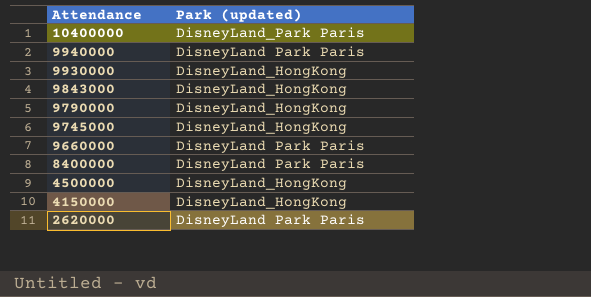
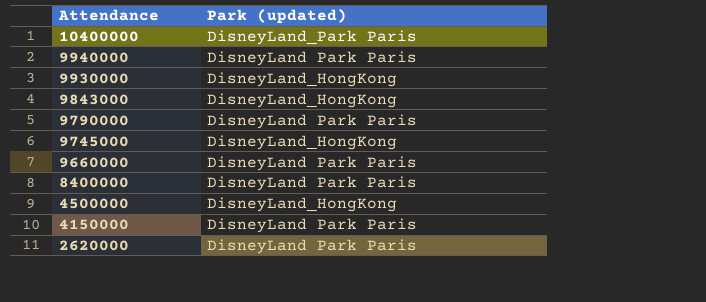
9790000 | Park (updated): DisneyLand_HongKong -> DisneyLand Park Paris
4150000 | Park (updated): DisneyLand_HongKong -> DisneyLand Park Paris

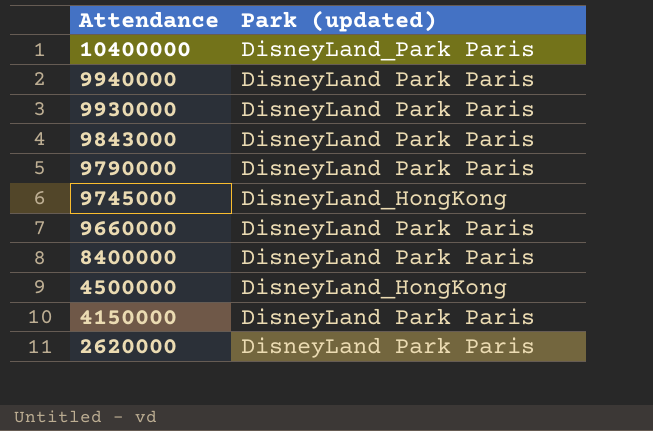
9930000 | Park (updated): DisneyLand_HongKong -> DisneyLand Park Paris
9843000 | Park (updated): DisneyLand_HongKong -> DisneyLand Park Paris

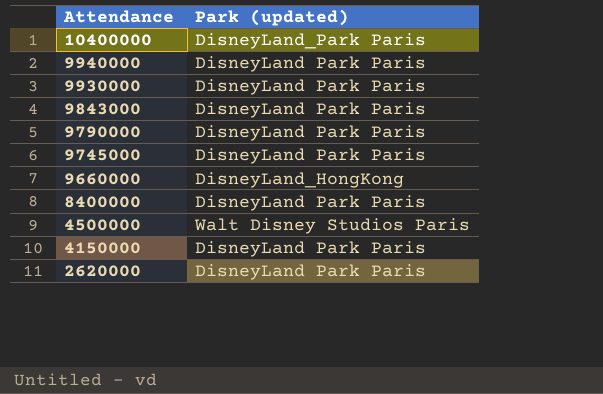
9745000 | Park (updated): DisneyLand_HongKong -> DisneyLand Park Paris
9660000 | Park (updated): DisneyLand Park Paris -> DisneyLand_HongKong
4500000 | Park (updated): DisneyLand_HongKong -> Walt Disney Studios Paris

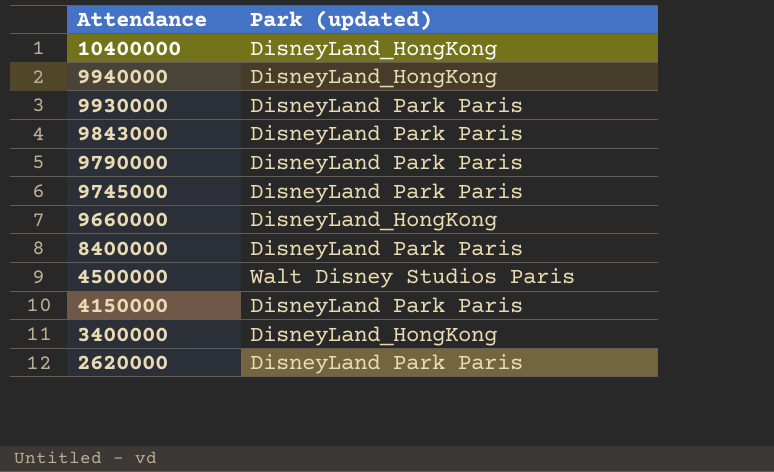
10400000 | Park (updated): DisneyLand_Park Paris -> DisneyLand_HongKong
9940000 | Park (updated): DisneyLand Park Paris -> DisneyLand_HongKong
row 3400000: none -> DisneyLand_HongKong

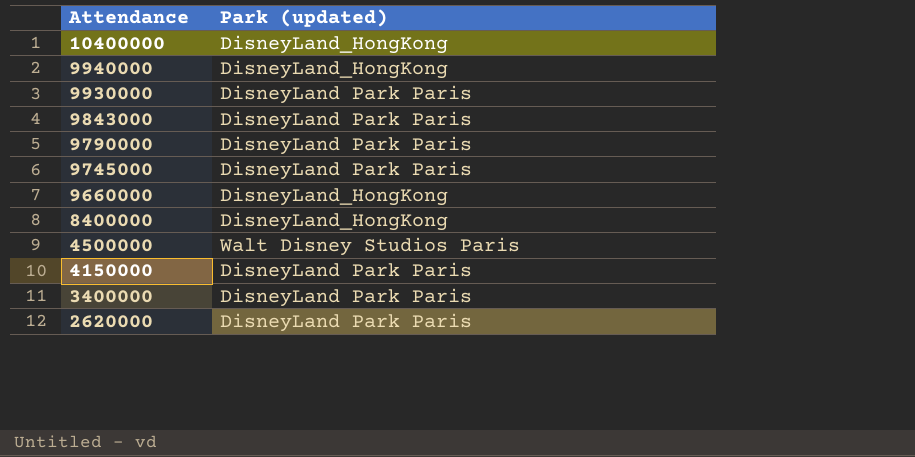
8400000 | Park (updated): DisneyLand Park Paris -> DisneyLand_HongKong
3400000 | Park (updated): DisneyLand_HongKong -> DisneyLand Park Paris

